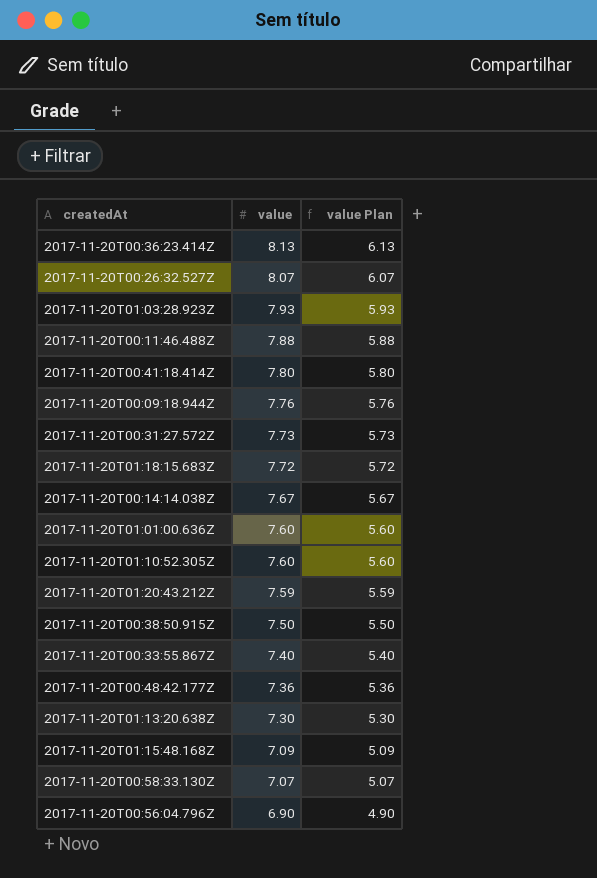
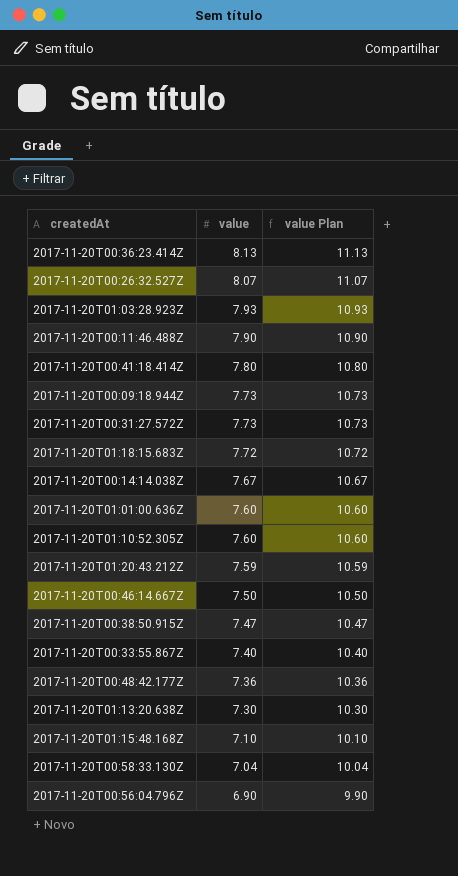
column value Plan | formula: [value] - 2 -> [value] + 3
2017-11-20T00:11:46.488Z | value: 7.88 -> 7.90
2017-11-20T00:09:18.944Z | value: 7.76 -> 7.73
row 2017-11-20T00:46:14.667Z: none -> 7.50 | 10.50
2017-11-20T00:38:50.915Z | value: 7.50 -> 7.47
2017-11-20T01:15:48.168Z | value: 7.09 -> 7.10
2017-11-20T00:58:33.130Z | value: 7.07 -> 7.04

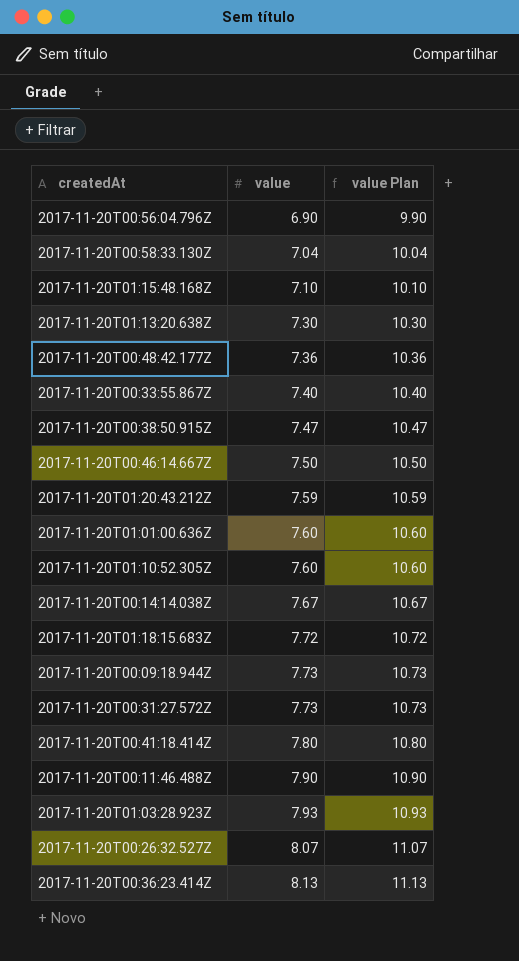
row order: value descending -> value ascending

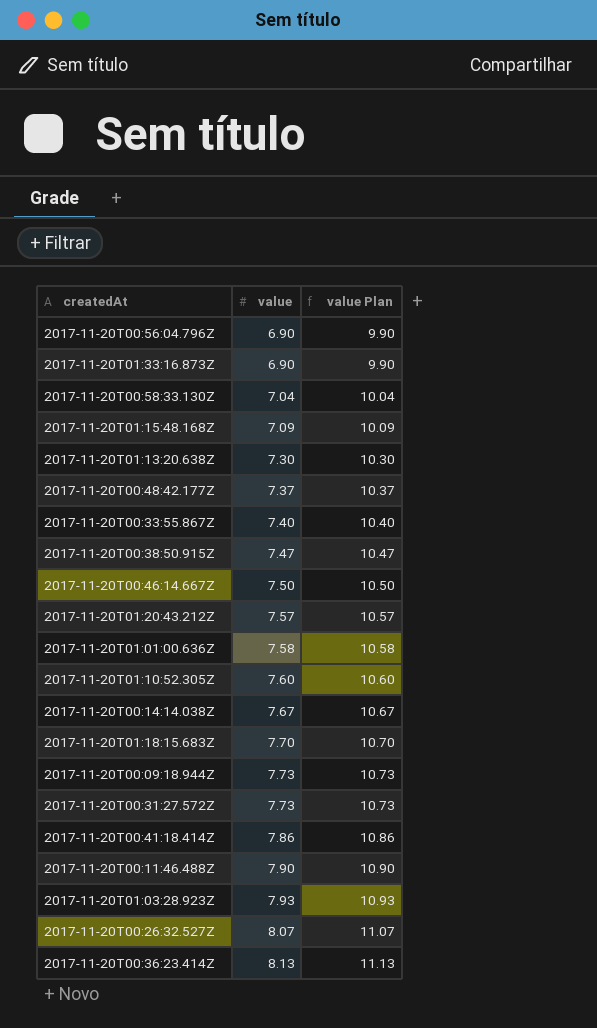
row 2017-11-20T01:33:16.873Z: none -> 6.90 | 9.90
2017-11-20T01:15:48.168Z | value: 7.10 -> 7.09
2017-11-20T01:15:48.168Z | value Plan: 10.10 -> 10.09
2017-11-20T00:48:42.177Z | value: 7.36 -> 7.37
2017-11-20T00:48:42.177Z | value Plan: 10.36 -> 10.37
2017-11-20T01:20:43.212Z | value: 7.59 -> 7.57
2017-11-20T01:20:43.212Z | value Plan: 10.59 -> 10.57
2017-11-20T01:01:00.636Z | value: 7.60 -> 7.58
2017-11-20T01:01:00.636Z | value Plan: 10.60 -> 10.58
2017-11-20T01:18:15.683Z | value: 7.72 -> 7.70
2017-11-20T01:18:15.683Z | value Plan: 10.72 -> 10.70
2017-11-20T00:41:18.414Z | value: 7.80 -> 7.86
2017-11-20T00:41:18.414Z | value Plan: 10.80 -> 10.86

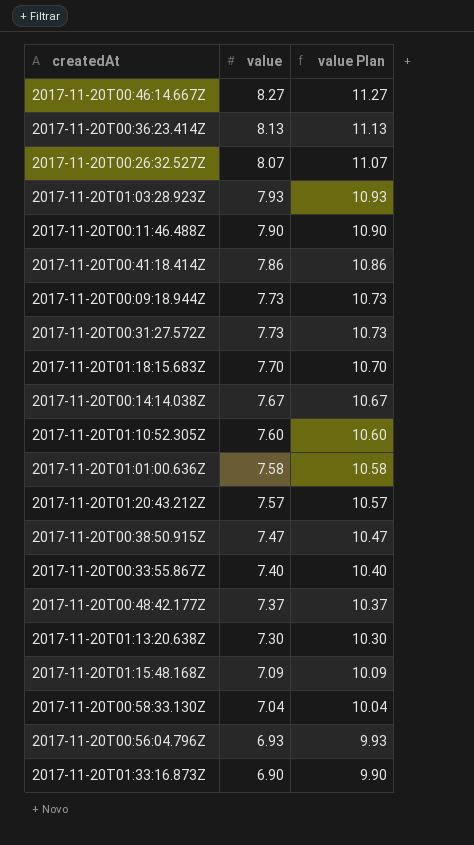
row order: value ascending -> value descending
2017-11-20T00:46:14.667Z | value: 7.50 -> 8.27
2017-11-20T00:46:14.667Z | value Plan: 10.50 -> 11.27
2017-11-20T00:56:04.796Z | value: 6.90 -> 6.93
2017-11-20T00:56:04.796Z | value Plan: 9.90 -> 9.93

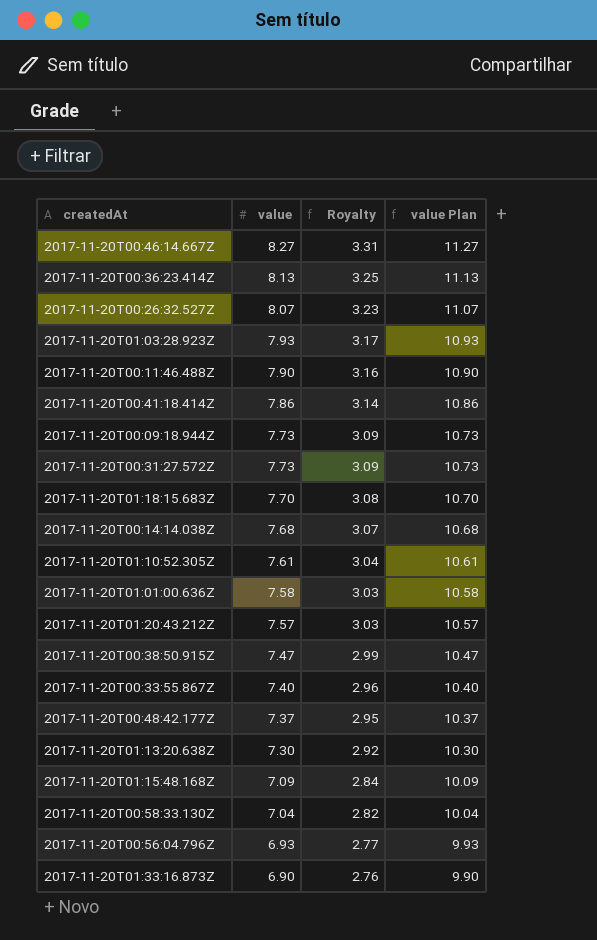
column Royalty | formula: none -> [value] * 0.4
2017-11-20T00:14:14.038Z | value: 7.67 -> 7.68
2017-11-20T00:14:14.038Z | value Plan: 10.67 -> 10.68
2017-11-20T01:10:52.305Z | value: 7.60 -> 7.61
2017-11-20T01:10:52.305Z | value Plan: 10.60 -> 10.61

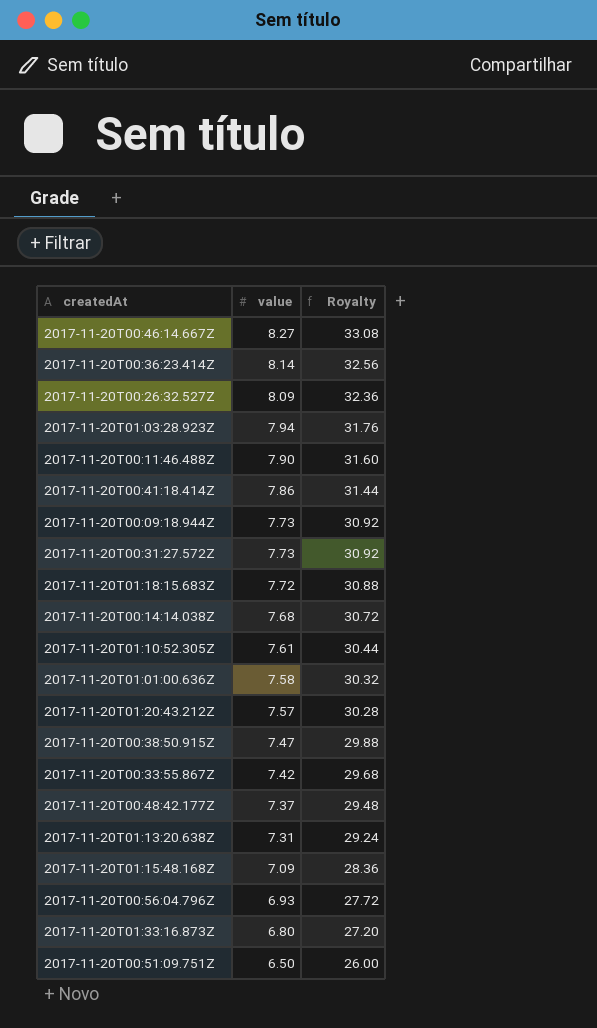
column value Plan | formula: [value] + 3 -> none
column Royalty | formula: [value] * 0.4 -> [value] * 4
row 2017-11-20T00:58:33.130Z: 7.04 | 2.82 | 10.04 -> none
2017-11-20T00:36:23.414Z | value: 8.13 -> 8.14
2017-11-20T00:26:32.527Z | value: 8.07 -> 8.09
2017-11-20T01:03:28.923Z | value: 7.93 -> 7.94
2017-11-20T01:18:15.683Z | value: 7.70 -> 7.72
2017-11-20T00:33:55.867Z | value: 7.40 -> 7.42
2017-11-20T01:13:20.638Z | value: 7.30 -> 7.31
2017-11-20T01:33:16.873Z | value: 6.90 -> 6.80
row 2017-11-20T00:51:09.751Z: none -> 6.50 | 26.00

